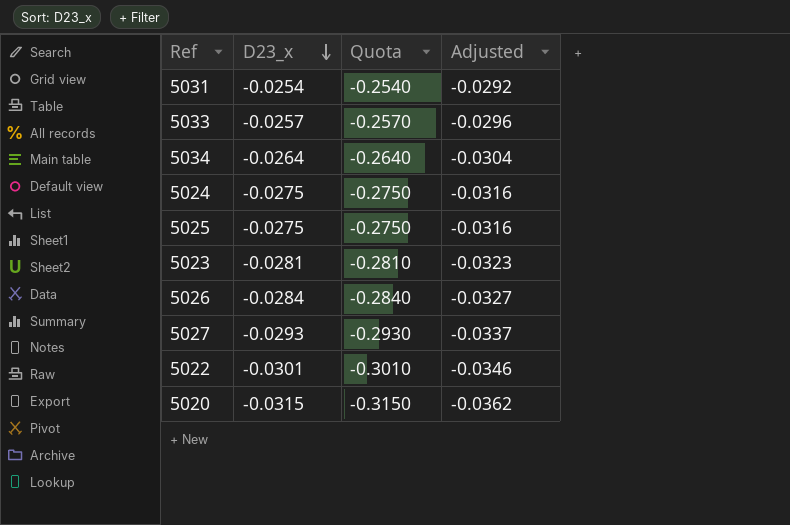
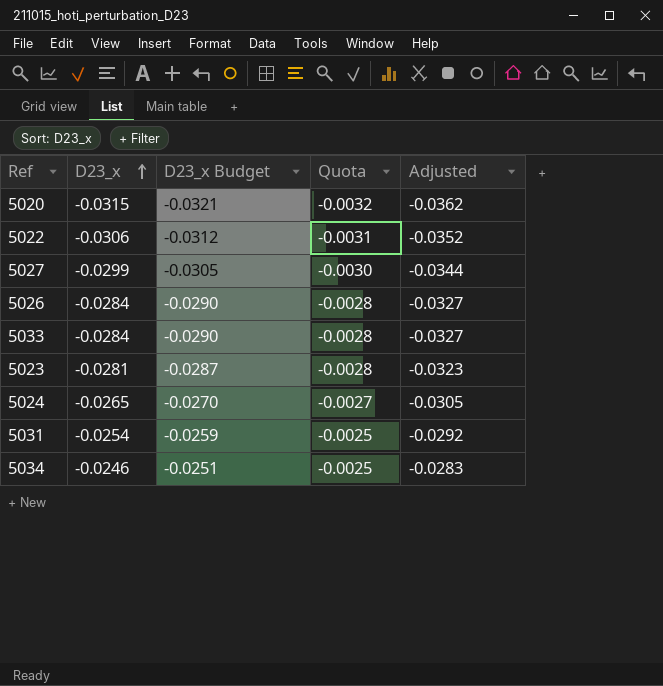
row order: D23_x descending -> D23_x ascending
column D23_x Budget | formula: none -> [D23_x] * 1.02
column Quota | formula: [D23_x] * 10 -> [D23_x] * 0.1
row 5025: -0.0275 | -0.2750 | -0.0316 -> none
5022 | D23_x: -0.0301 -> -0.0306
5022 | Adjusted: -0.0346 -> -0.0352
5027 | D23_x: -0.0293 -> -0.0299
5027 | Adjusted: -0.0337 -> -0.0344
5033 | D23_x: -0.0257 -> -0.0284
5033 | Adjusted: -0.0296 -> -0.0327
5024 | D23_x: -0.0275 -> -0.0265
5024 | Adjusted: -0.0316 -> -0.0305
5034 | D23_x: -0.0264 -> -0.0246
5034 | Adjusted: -0.0304 -> -0.0283

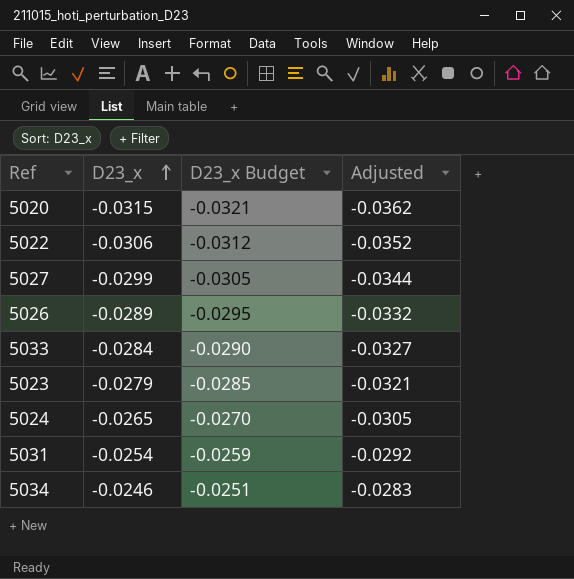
column Quota | formula: [D23_x] * 0.1 -> none
5026 | D23_x: -0.0284 -> -0.0289
5026 | D23_x Budget: -0.0290 -> -0.0295
5026 | Adjusted: -0.0327 -> -0.0332
5023 | D23_x: -0.0281 -> -0.0279
5023 | D23_x Budget: -0.0287 -> -0.0285
5023 | Adjusted: -0.0323 -> -0.0321

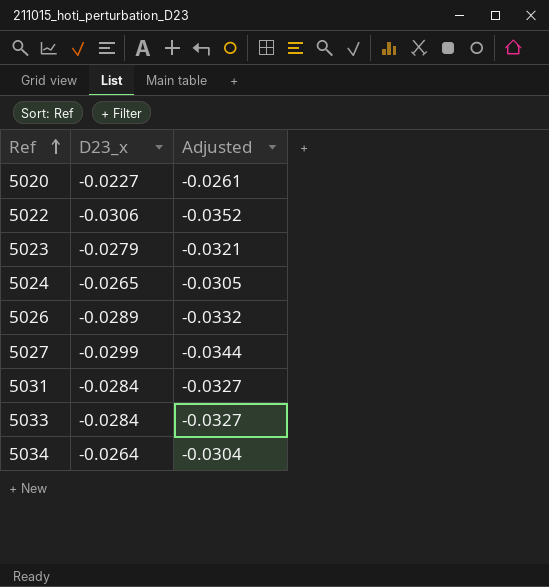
row order: D23_x ascending -> Ref ascending
column D23_x Budget | formula: [D23_x] * 1.02 -> none
5020 | D23_x: -0.0315 -> -0.0227
5020 | Adjusted: -0.0362 -> -0.0261
5031 | D23_x: -0.0254 -> -0.0284
5031 | Adjusted: -0.0292 -> -0.0327
5034 | D23_x: -0.0246 -> -0.0264
5034 | Adjusted: -0.0283 -> -0.0304

